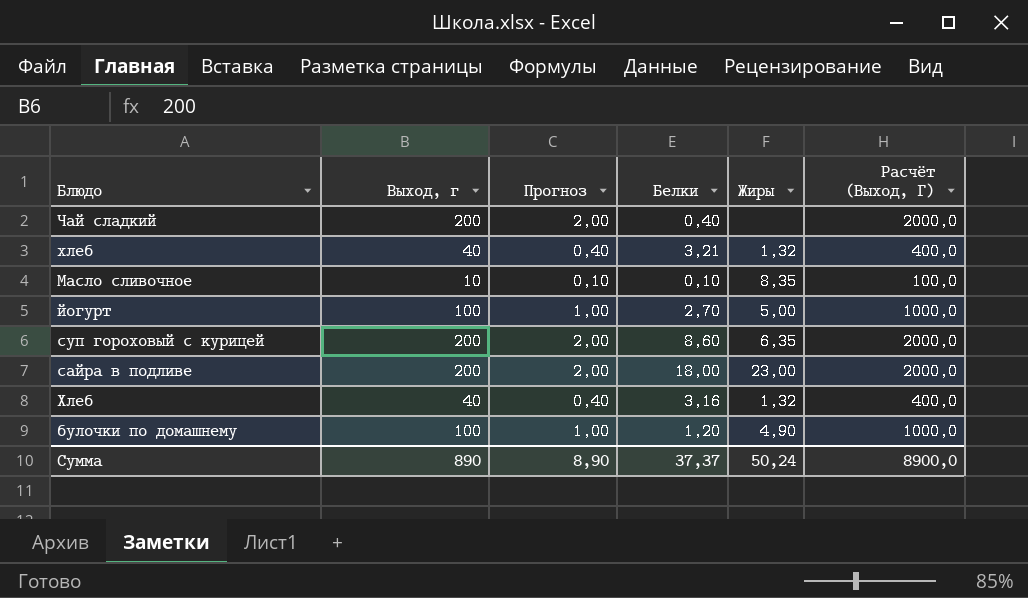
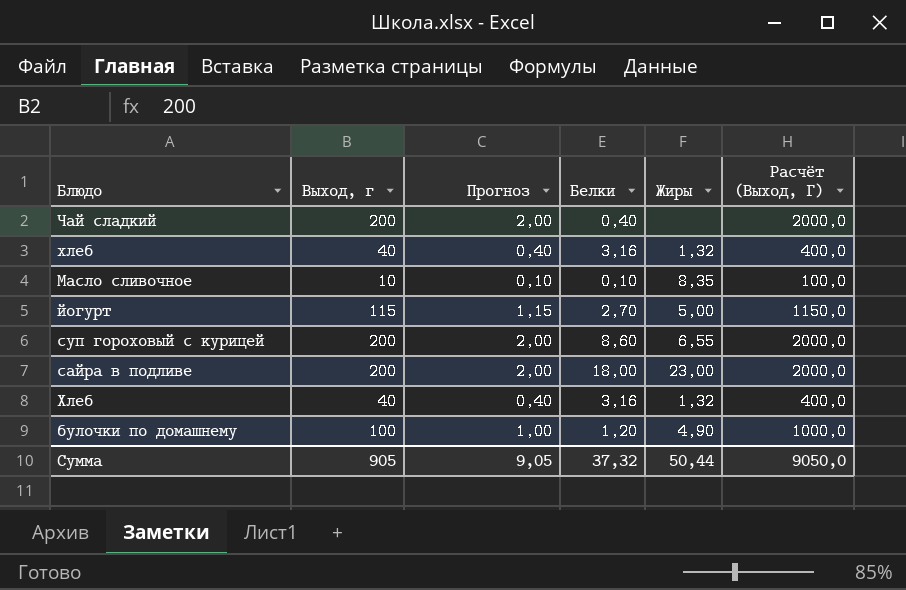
хлеб | Белки: 3,21 -> 3,16
йогурт | Выход, г: 100 -> 115
йогурт | Прогноз: 1,00 -> 1,15
йогурт | Расчёт (Выход, Г): 1000,0 -> 1150,0
суп гороховый с курицей | Жиры: 6,35 -> 6,55
Сумма | Выход, г: 890 -> 905
Сумма | Прогноз: 8,90 -> 9,05
Сумма | Белки: 37,37 -> 37,32
Сумма | Жиры: 50,24 -> 50,44
Сумма | Расчёт (Выход, Г): 8900,0 -> 9050,0

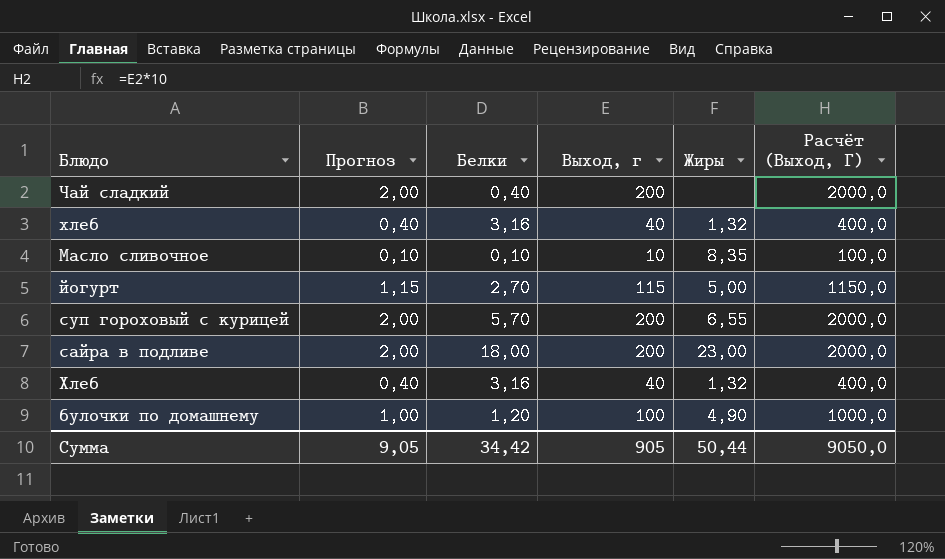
column Выход, г | position: 2 -> 4
суп гороховый с курицей | Белки: 8,60 -> 5,70
Сумма | Белки: 37,32 -> 34,42

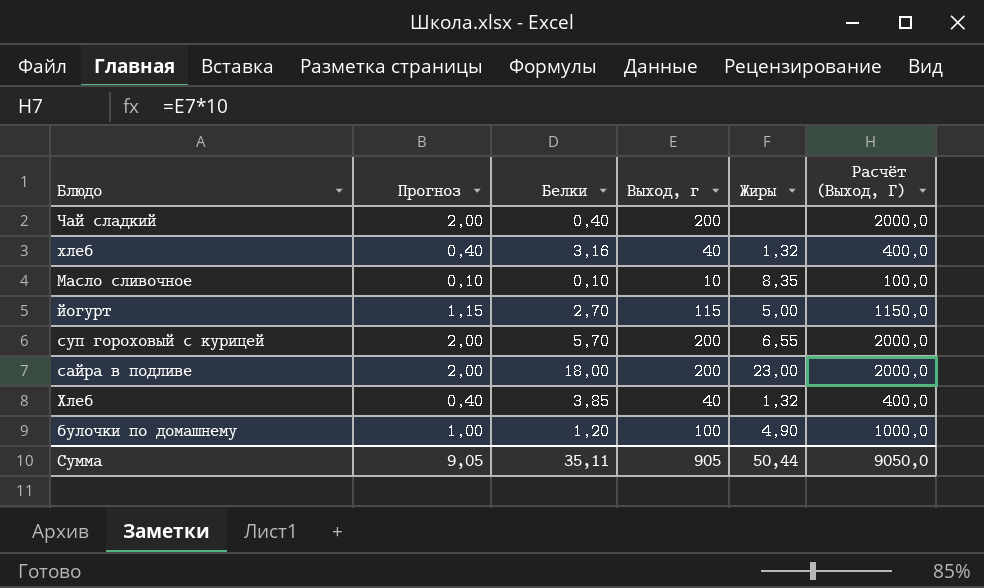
Хлеб | Белки: 3,16 -> 3,85
Сумма | Белки: 34,42 -> 35,11

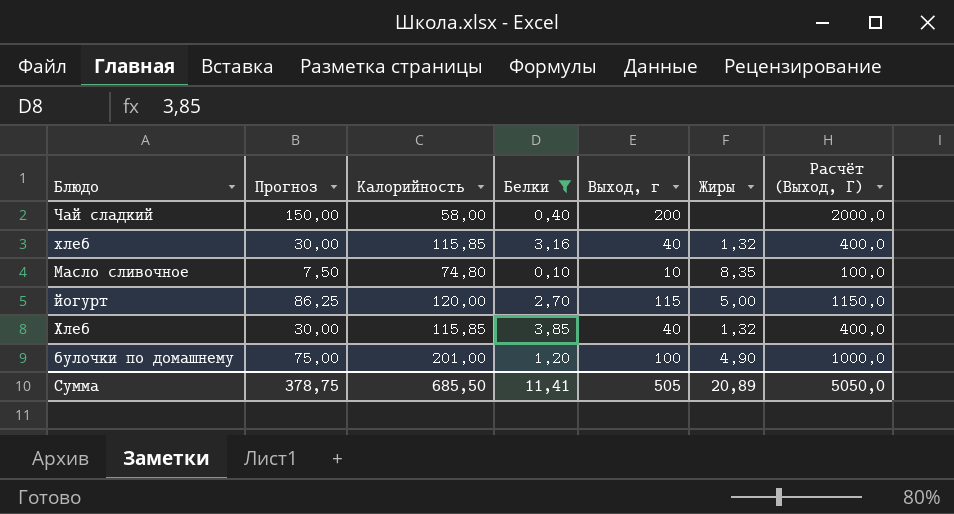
filter: none -> Белки <= 3,85
column Прогноз | formula: [Выход, г] * 0,01 -> [Выход, г] * 0,75
column Калорийность | position: none -> 3
Сумма | Прогноз: 9,05 -> 378,75
Сумма | Белки: 35,11 -> 11,41
Сумма | Выход, г: 905 -> 505
Сумма | Жиры: 50,44 -> 20,89
Сумма | Расчёт (Выход, Г): 9050,0 -> 5050,0

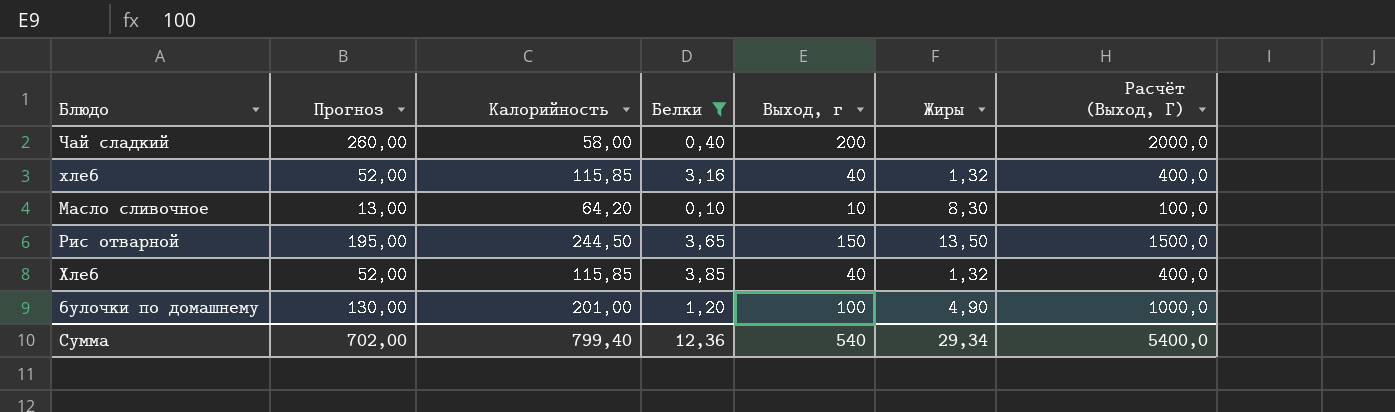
column Прогноз | formula: [Выход, г] * 0,75 -> [Выход, г] * 1,3
row йогурт: 86,25 | 120,00 | 2,70 | 115 | 5,00 | 1150,0 -> none
Масло сливочное | Калорийность: 74,80 -> 64,20
Масло сливочное | Жиры: 8,35 -> 8,30
row Рис отварной: none -> 195,00 | 244,50 | 3,65 | 150 | 13,50 | 1500,0
Сумма | Прогноз: 378,75 -> 702,00
Сумма | Калорийность: 685,50 -> 799,40
Сумма | Белки: 11,41 -> 12,36
Сумма | Выход, г: 505 -> 540
Сумма | Жиры: 20,89 -> 29,34
Сумма | Расчёт (Выход, Г): 5050,0 -> 5400,0

